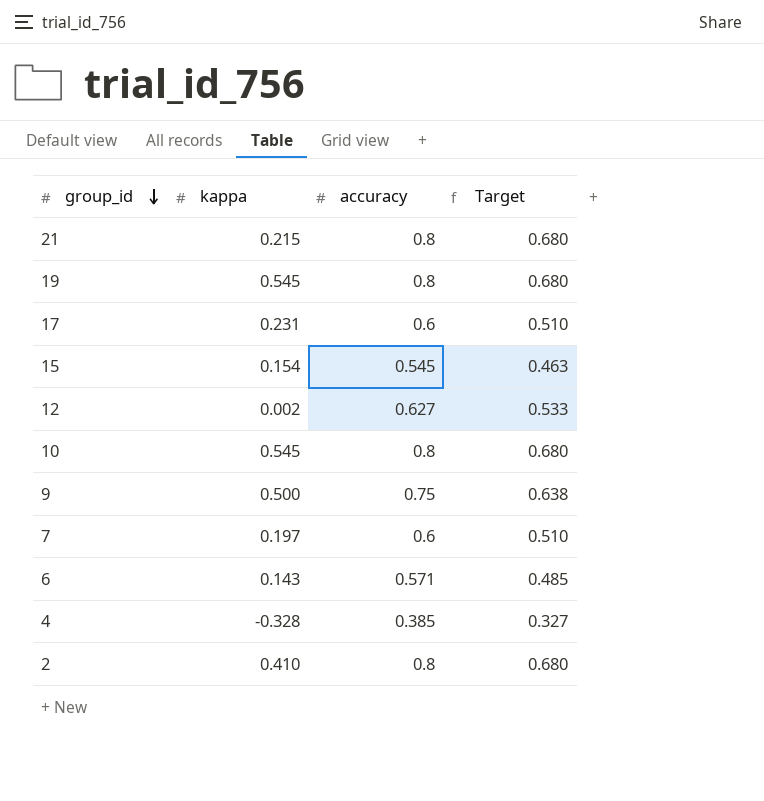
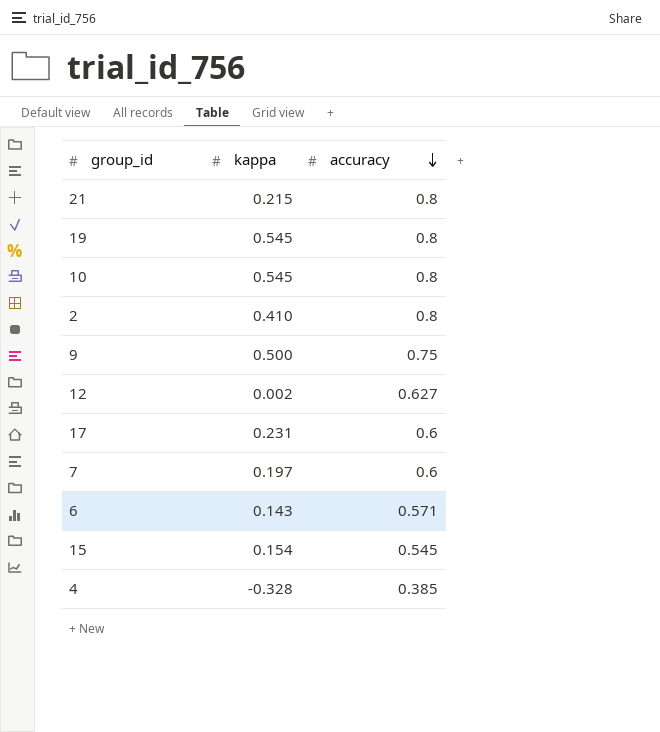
row order: group_id descending -> accuracy descending
column Target | formula: [accuracy] * 0.85 -> none

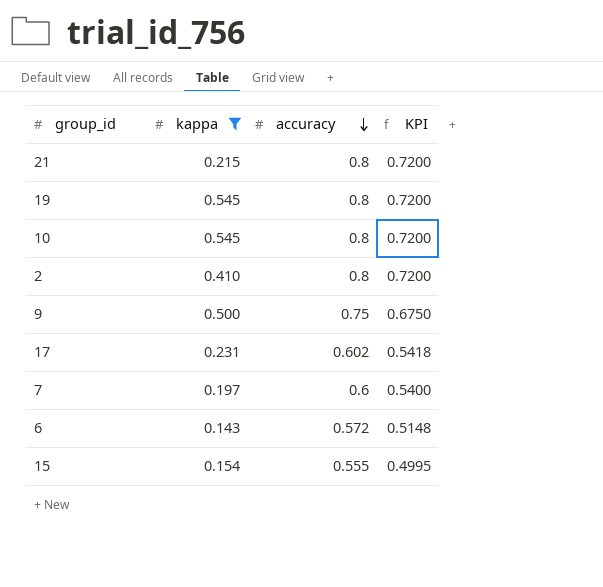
filter: none -> kappa >= 0.143
column KPI | formula: none -> [accuracy] * 0.9
17 | accuracy: 0.6 -> 0.602
6 | accuracy: 0.571 -> 0.572
15 | accuracy: 0.545 -> 0.555

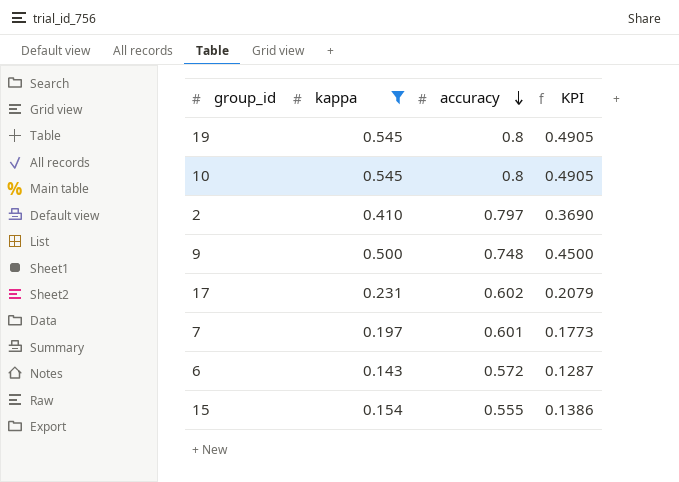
column KPI | formula: [accuracy] * 0.9 -> [kappa] * 0.9
row 21: 0.215 | 0.8 | 0.7200 -> none
2 | accuracy: 0.8 -> 0.797
9 | accuracy: 0.75 -> 0.748
7 | accuracy: 0.6 -> 0.601

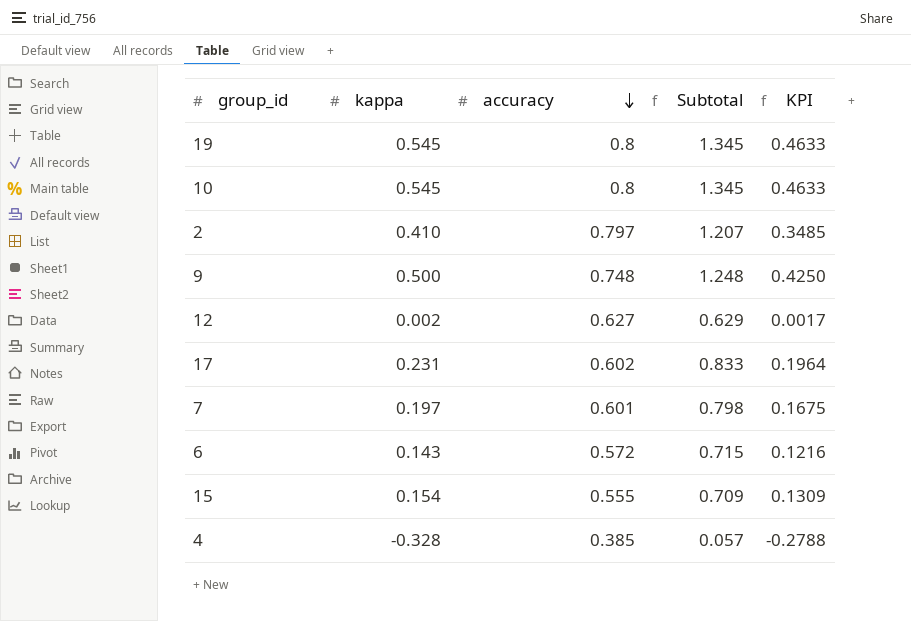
filter: kappa >= 0.143 -> none
column Subtotal | formula: none -> [kappa] + [accuracy]
column KPI | formula: [kappa] * 0.9 -> [kappa] * 0.85

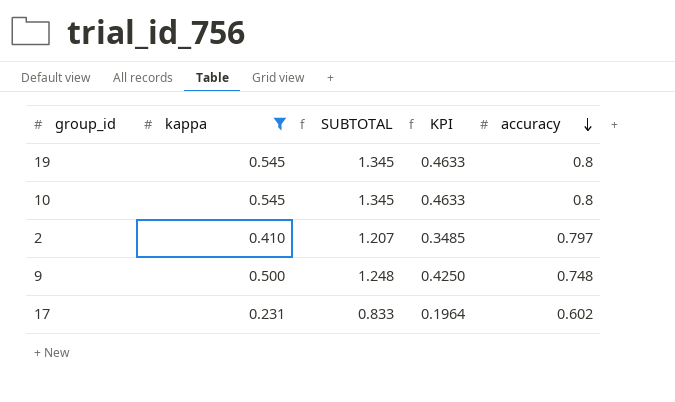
filter: none -> kappa >= 0.231
column name: Subtotal -> SUBTOTAL
column accuracy | position: 3 -> 5

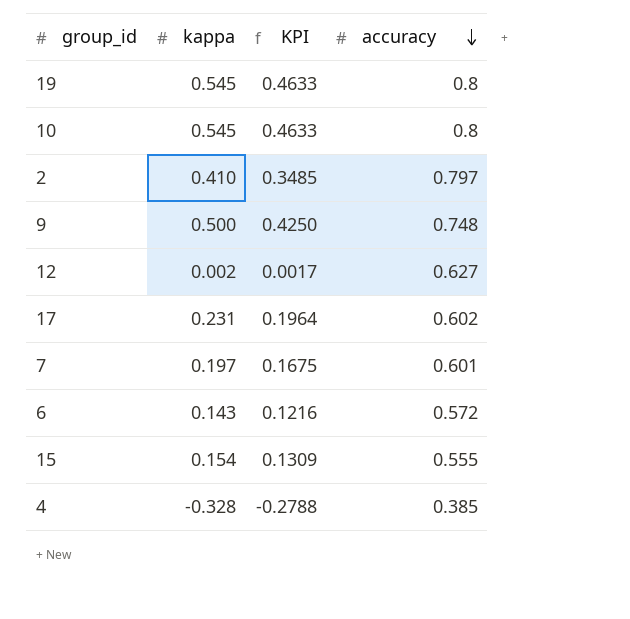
filter: kappa >= 0.231 -> none
column SUBTOTAL | formula: [kappa] + [accuracy] -> none

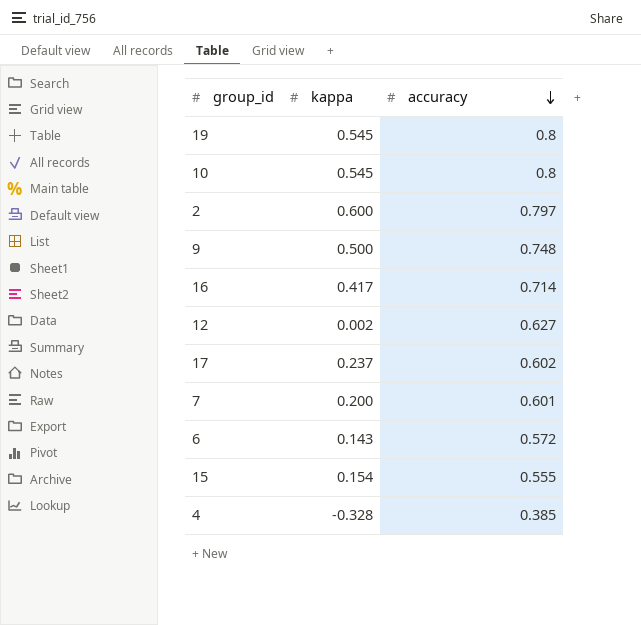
column KPI | formula: [kappa] * 0.85 -> none
2 | kappa: 0.410 -> 0.600
row 16: none -> 0.417 | 0.714
17 | kappa: 0.231 -> 0.237
7 | kappa: 0.197 -> 0.200

